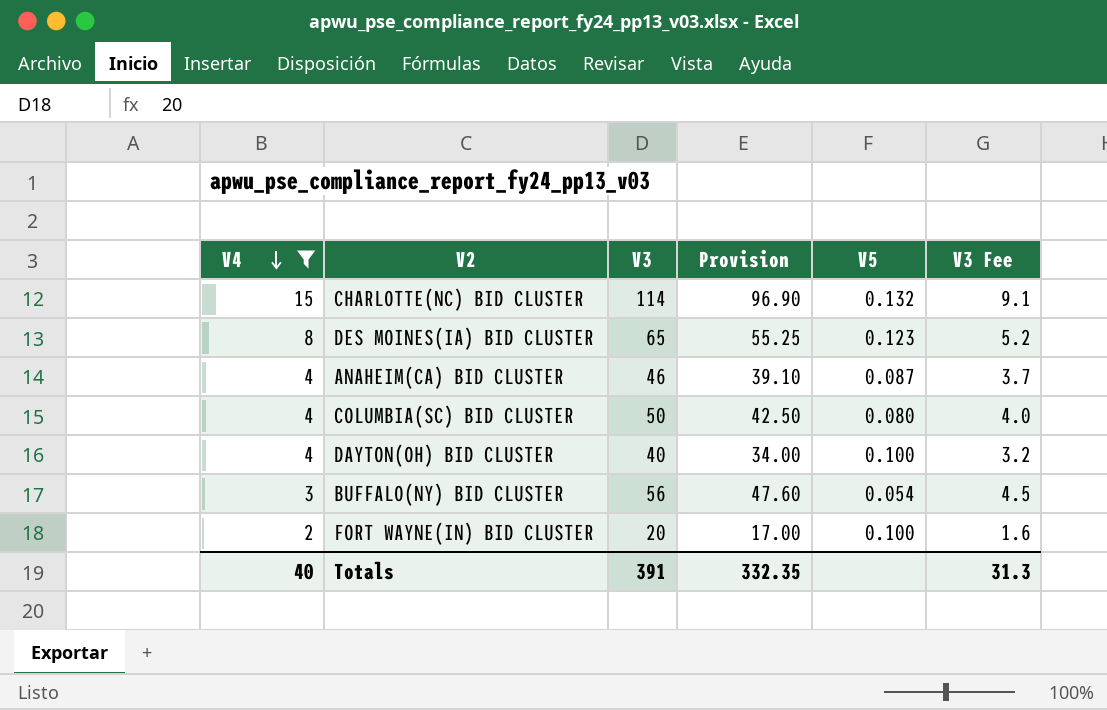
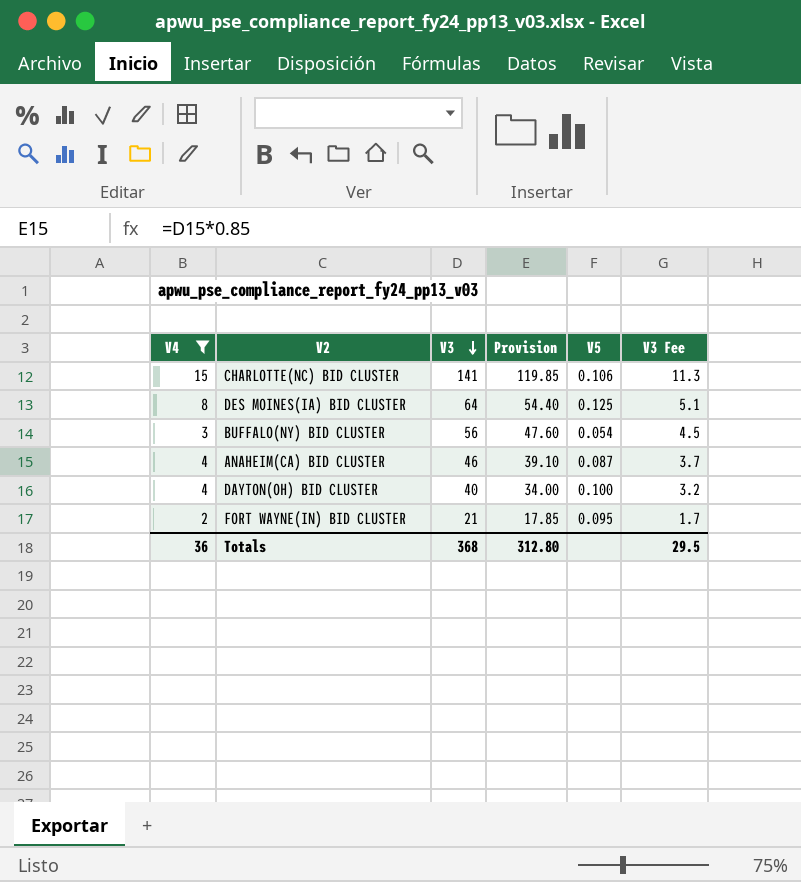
row order: V4 descending -> V3 descending
row COLUMBIA(SC) BID CLUSTER: 4 | 50 | 42.50 | 0.080 | 4.0 -> none
CHARLOTTE(NC) BID CLUSTER | V3: 114 -> 141
CHARLOTTE(NC) BID CLUSTER | Provision: 96.90 -> 119.85
CHARLOTTE(NC) BID CLUSTER | V5: 0.132 -> 0.106
CHARLOTTE(NC) BID CLUSTER | V3 Fee: 9.1 -> 11.3
DES MOINES(IA) BID CLUSTER | V3: 65 -> 64
DES MOINES(IA) BID CLUSTER | Provision: 55.25 -> 54.40
DES MOINES(IA) BID CLUSTER | V5: 0.123 -> 0.125
DES MOINES(IA) BID CLUSTER | V3 Fee: 5.2 -> 5.1
FORT WAYNE(IN) BID CLUSTER | V3: 20 -> 21
FORT WAYNE(IN) BID CLUSTER | Provision: 17.00 -> 17.85
FORT WAYNE(IN) BID CLUSTER | V5: 0.100 -> 0.095
FORT WAYNE(IN) BID CLUSTER | V3 Fee: 1.6 -> 1.7
Totals | V4: 40 -> 36
Totals | V3: 391 -> 368
Totals | Provision: 332.35 -> 312.80
Totals | V3 Fee: 31.3 -> 29.5

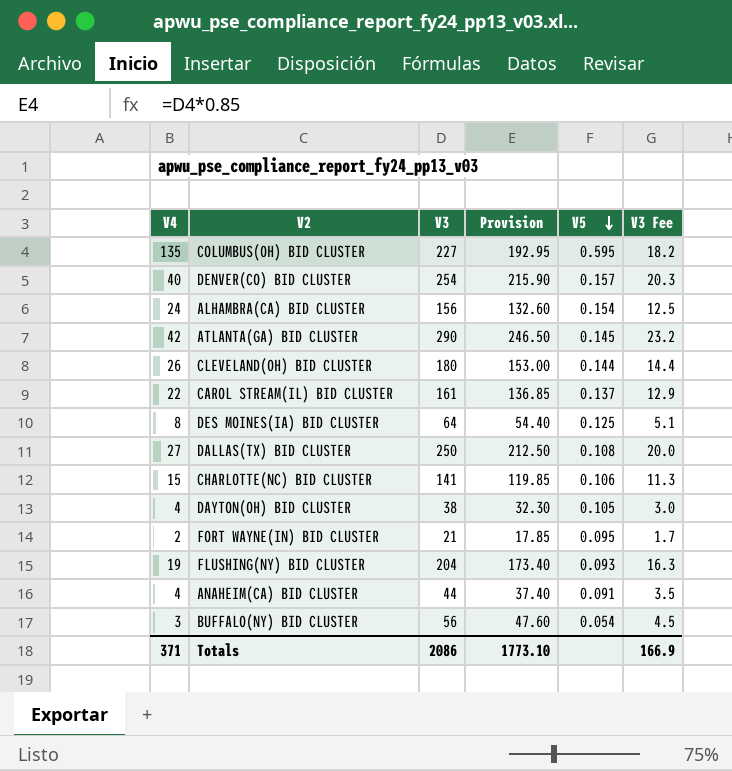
filter: V4 <= 15 -> none
row order: V3 descending -> V5 descending
DAYTON(OH) BID CLUSTER | V3: 40 -> 38
DAYTON(OH) BID CLUSTER | Provision: 34.00 -> 32.30
DAYTON(OH) BID CLUSTER | V5: 0.100 -> 0.105
DAYTON(OH) BID CLUSTER | V3 Fee: 3.2 -> 3.0
ANAHEIM(CA) BID CLUSTER | V3: 46 -> 44
ANAHEIM(CA) BID CLUSTER | Provision: 39.10 -> 37.40
ANAHEIM(CA) BID CLUSTER | V5: 0.087 -> 0.091
ANAHEIM(CA) BID CLUSTER | V3 Fee: 3.7 -> 3.5
Totals | V4: 36 -> 371
Totals | V3: 368 -> 2086
Totals | Provision: 312.80 -> 1773.10
Totals | V3 Fee: 29.5 -> 166.9

